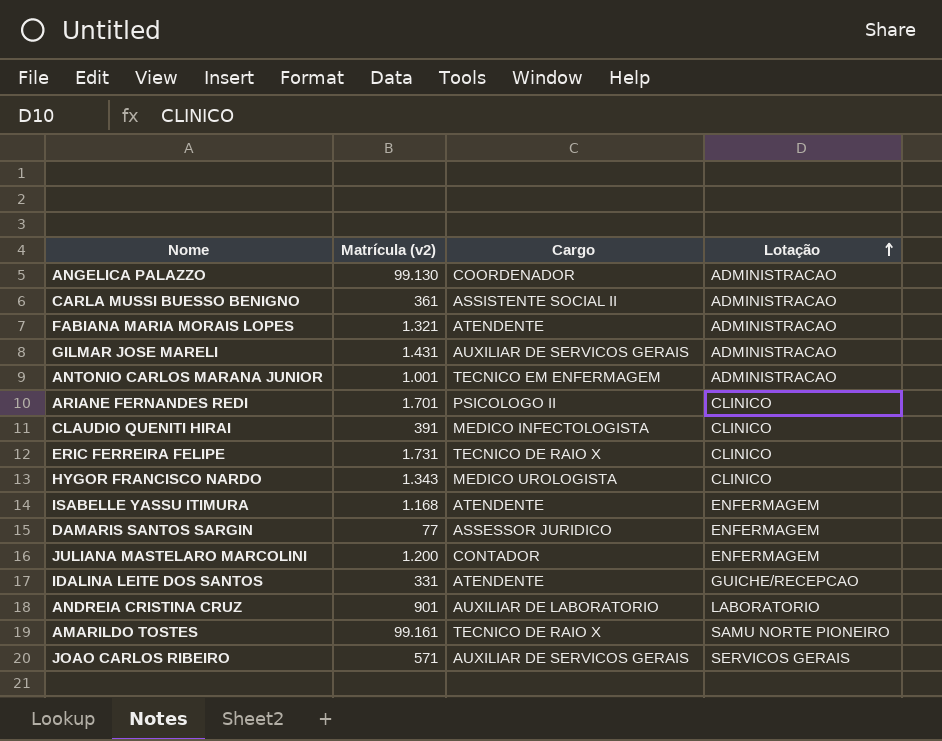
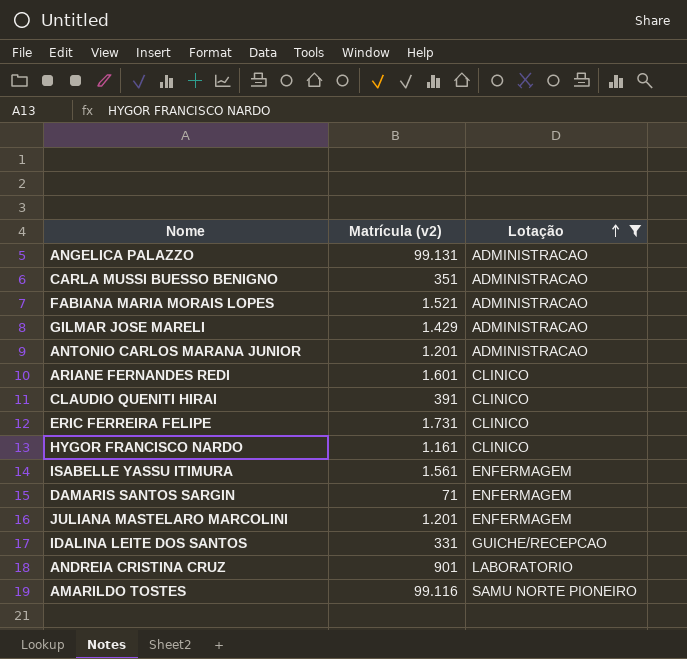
filter: none -> Lotação != SERVICOS GERAIS
column Cargo | position: 3 -> none
ANGELICA PALAZZO | Matrícula (v2): 99.130 -> 99.131
CARLA MUSSI BUESSO BENIGNO | Matrícula (v2): 361 -> 351
FABIANA MARIA MORAIS LOPES | Matrícula (v2): 1.321 -> 1.521
GILMAR JOSE MARELI | Matrícula (v2): 1.431 -> 1.429
ANTONIO CARLOS MARANA JUNIOR | Matrícula (v2): 1.001 -> 1.201
ARIANE FERNANDES REDI | Matrícula (v2): 1.701 -> 1.601
HYGOR FRANCISCO NARDO | Matrícula (v2): 1.343 -> 1.161
ISABELLE YASSU ITIMURA | Matrícula (v2): 1.168 -> 1.561
DAMARIS SANTOS SARGIN | Matrícula (v2): 77 -> 71
JULIANA MASTELARO MARCOLINI | Matrícula (v2): 1.200 -> 1.201
AMARILDO TOSTES | Matrícula (v2): 99.161 -> 99.116

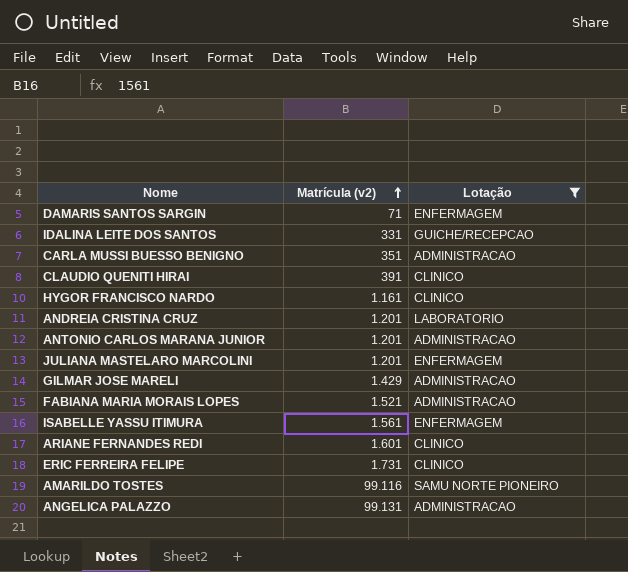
row order: Lotação ascending -> Matrícula (v2) ascending
ANDREIA CRISTINA CRUZ | Matrícula (v2): 901 -> 1.201

